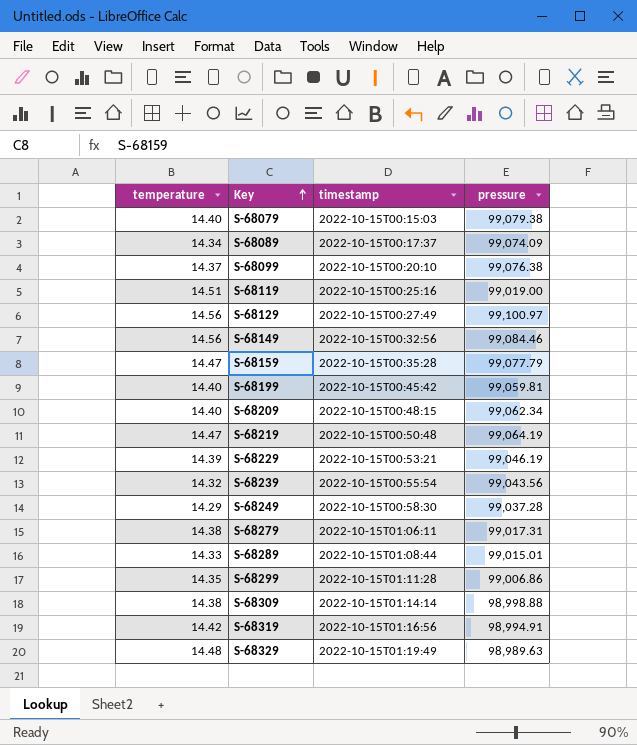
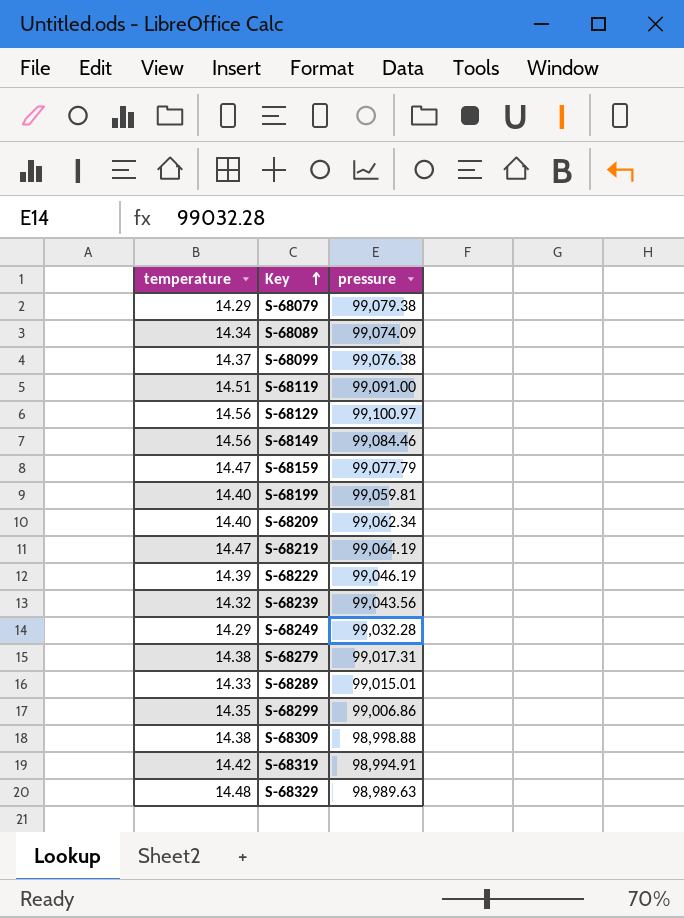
column timestamp | position: 3 -> none
S-68079 | temperature: 14.40 -> 14.29
S-68119 | pressure: 99,019.00 -> 99,091.00
S-68249 | pressure: 99,037.28 -> 99,032.28

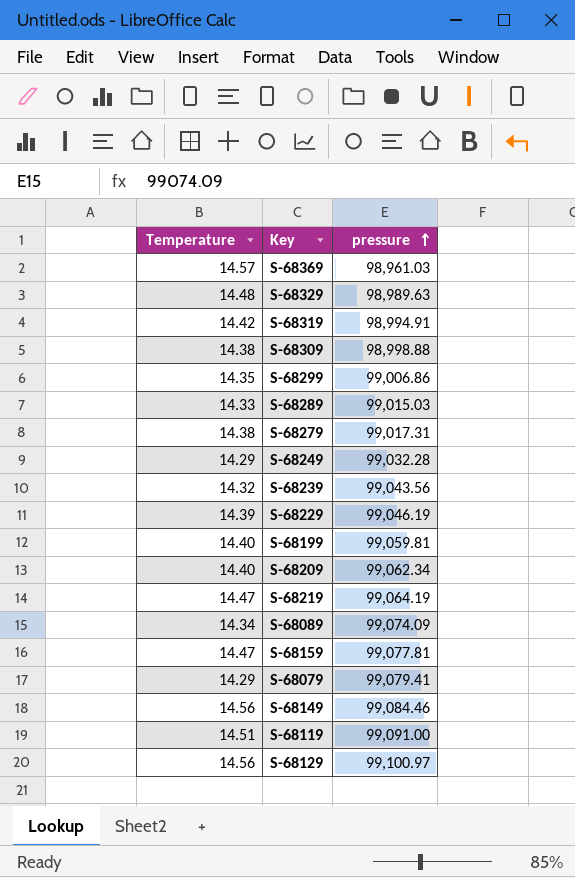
row order: Key ascending -> pressure ascending
column name: temperature -> Temperature
row S-68099: 14.37 | 99,076.38 -> none
row S-68369: none -> 14.57 | 98,961.03
S-68289 | pressure: 99,015.01 -> 99,015.03
S-68159 | pressure: 99,077.79 -> 99,077.81
S-68079 | pressure: 99,079.38 -> 99,079.41

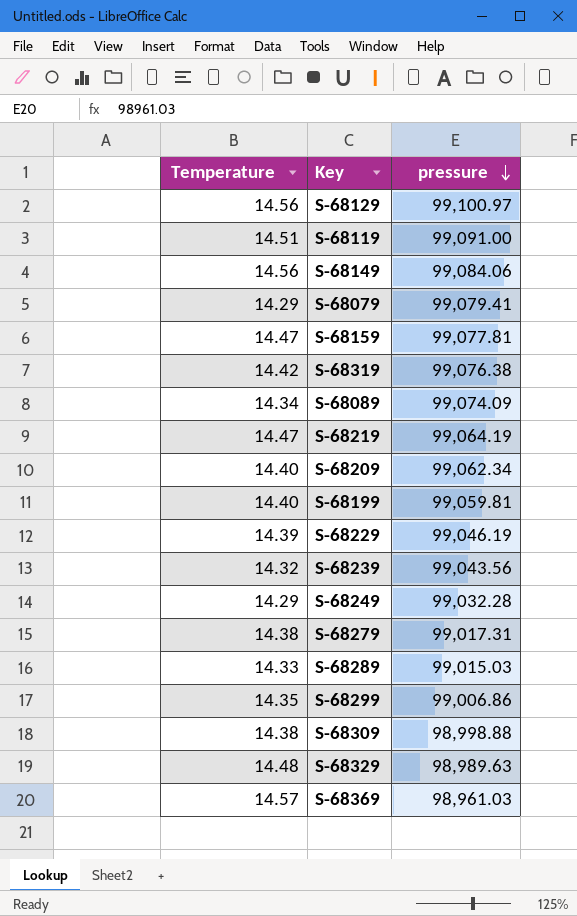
row order: pressure ascending -> pressure descending
S-68149 | pressure: 99,084.46 -> 99,084.06
S-68319 | pressure: 98,994.91 -> 99,076.38

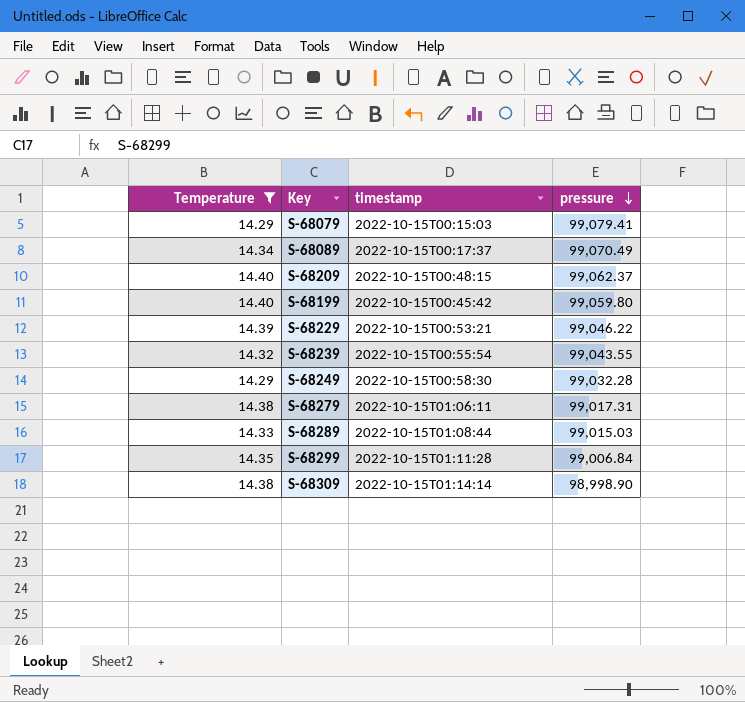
filter: none -> Temperature <= 14.40
column timestamp | position: none -> 3
S-68089 | pressure: 99,074.09 -> 99,070.49
S-68209 | pressure: 99,062.34 -> 99,062.37
S-68199 | pressure: 99,059.81 -> 99,059.80
S-68229 | pressure: 99,046.19 -> 99,046.22
S-68239 | pressure: 99,043.56 -> 99,043.55
S-68299 | pressure: 99,006.86 -> 99,006.84
S-68309 | pressure: 98,998.88 -> 98,998.90

